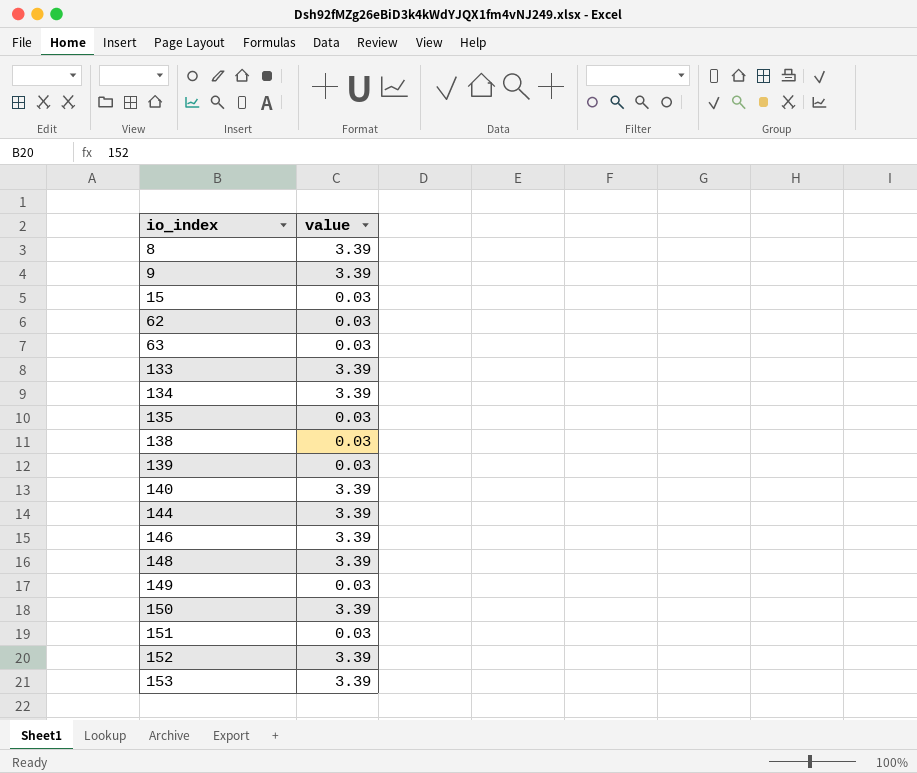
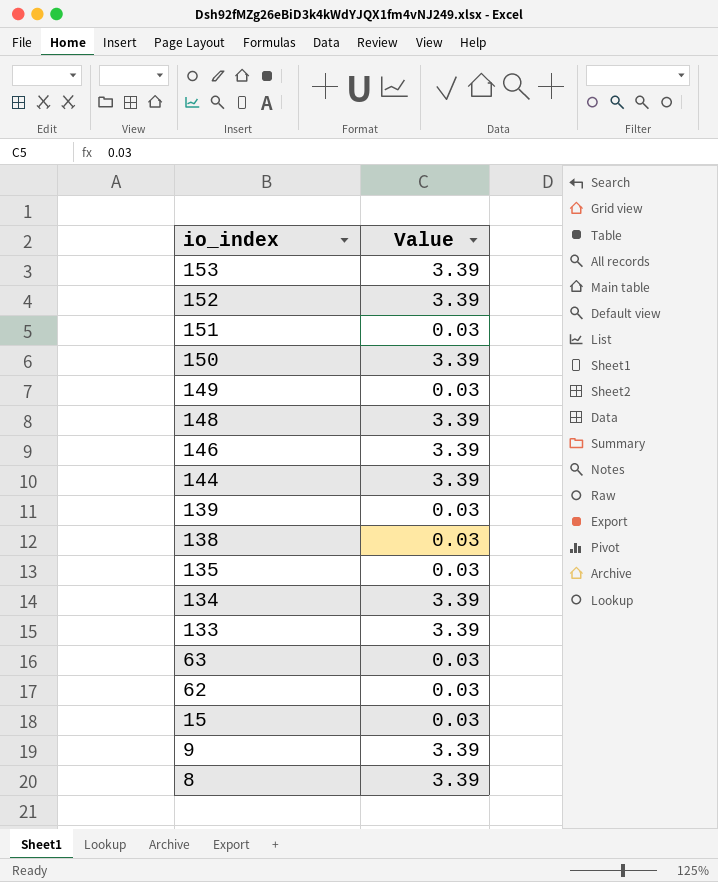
row order: io_index ascending -> io_index descending
column name: value -> Value
row 140: 3.39 -> none

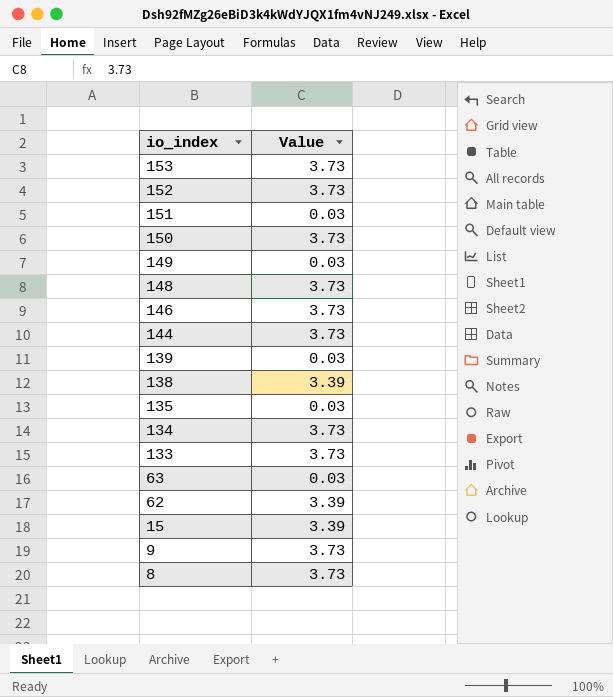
153 | Value: 3.39 -> 3.73
152 | Value: 3.39 -> 3.73
150 | Value: 3.39 -> 3.73
148 | Value: 3.39 -> 3.73
146 | Value: 3.39 -> 3.73
144 | Value: 3.39 -> 3.73
138 | Value: 0.03 -> 3.39
134 | Value: 3.39 -> 3.73
133 | Value: 3.39 -> 3.73
62 | Value: 0.03 -> 3.39
15 | Value: 0.03 -> 3.39
9 | Value: 3.39 -> 3.73
8 | Value: 3.39 -> 3.73

